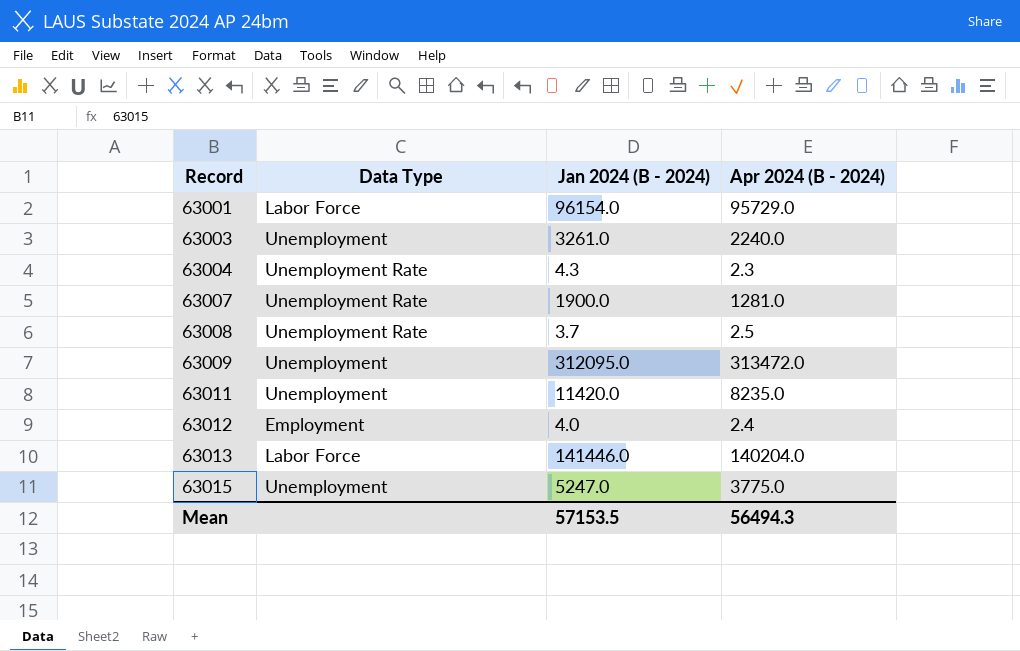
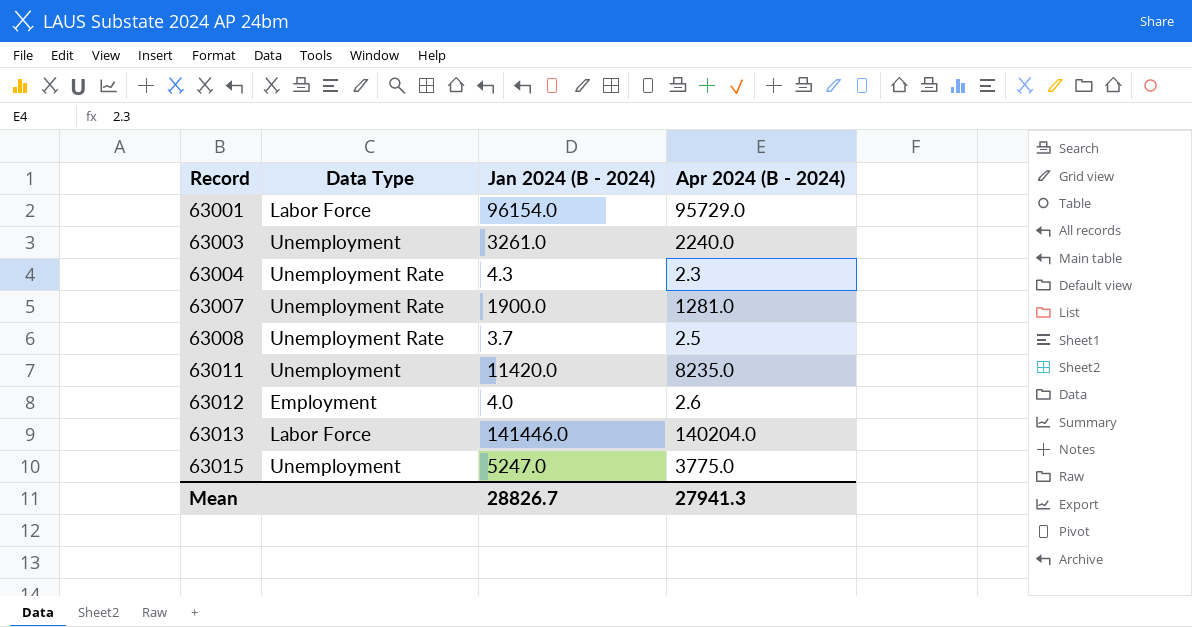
row 63009: Unemployment | 312095.0 | 313472.0 -> none
63012 | Apr 2024 (B - 2024): 2.4 -> 2.6
Mean | Jan 2024 (B - 2024): 57153.5 -> 28826.7
Mean | Apr 2024 (B - 2024): 56494.3 -> 27941.3

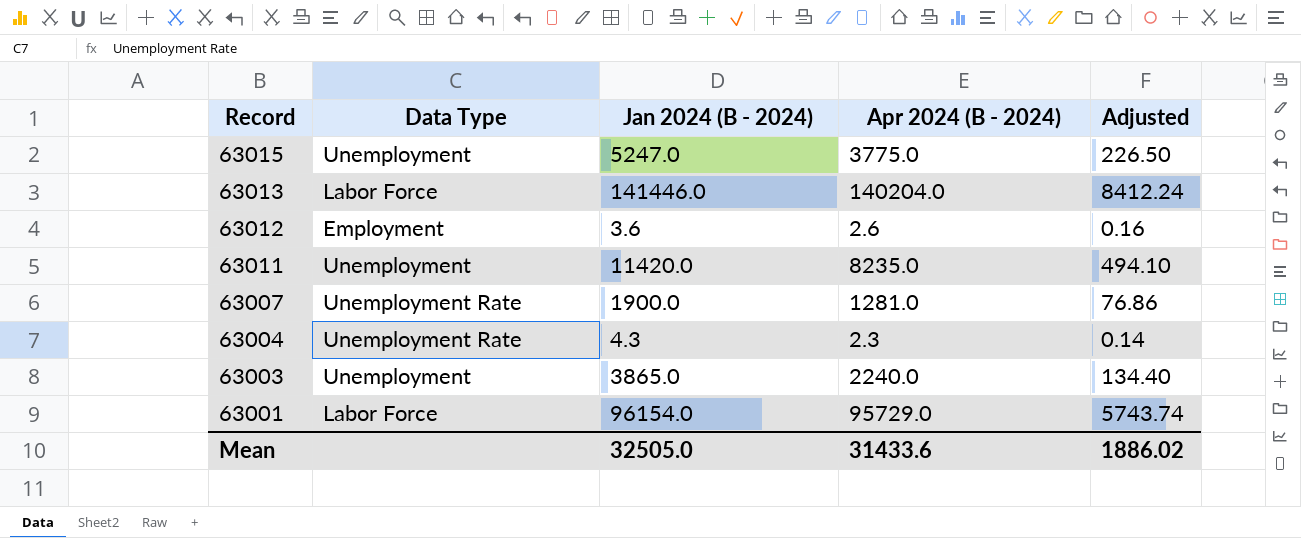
row order: Record ascending -> Record descending
column Adjusted | formula: none -> [Apr 2024 (B - 2024)] * 0.06
row 63008: Unemployment Rate | 3.7 | 2.5 -> none
63012 | Jan 2024 (B - 2024): 4.0 -> 3.6
63003 | Jan 2024 (B - 2024): 3261.0 -> 3865.0
Mean | Jan 2024 (B - 2024): 28826.7 -> 32505.0
Mean | Apr 2024 (B - 2024): 27941.3 -> 31433.6

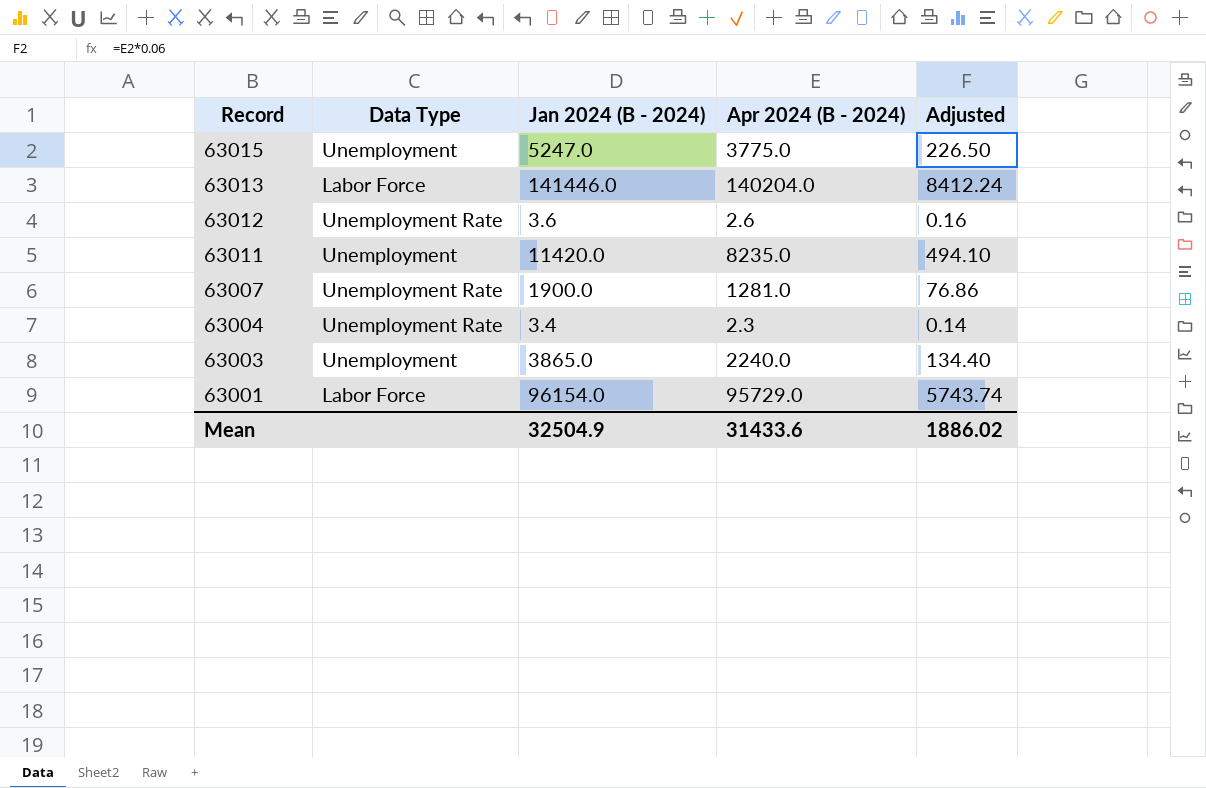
63012 | Data Type: Employment -> Unemployment Rate
63004 | Jan 2024 (B - 2024): 4.3 -> 3.4
Mean | Jan 2024 (B - 2024): 32505.0 -> 32504.9

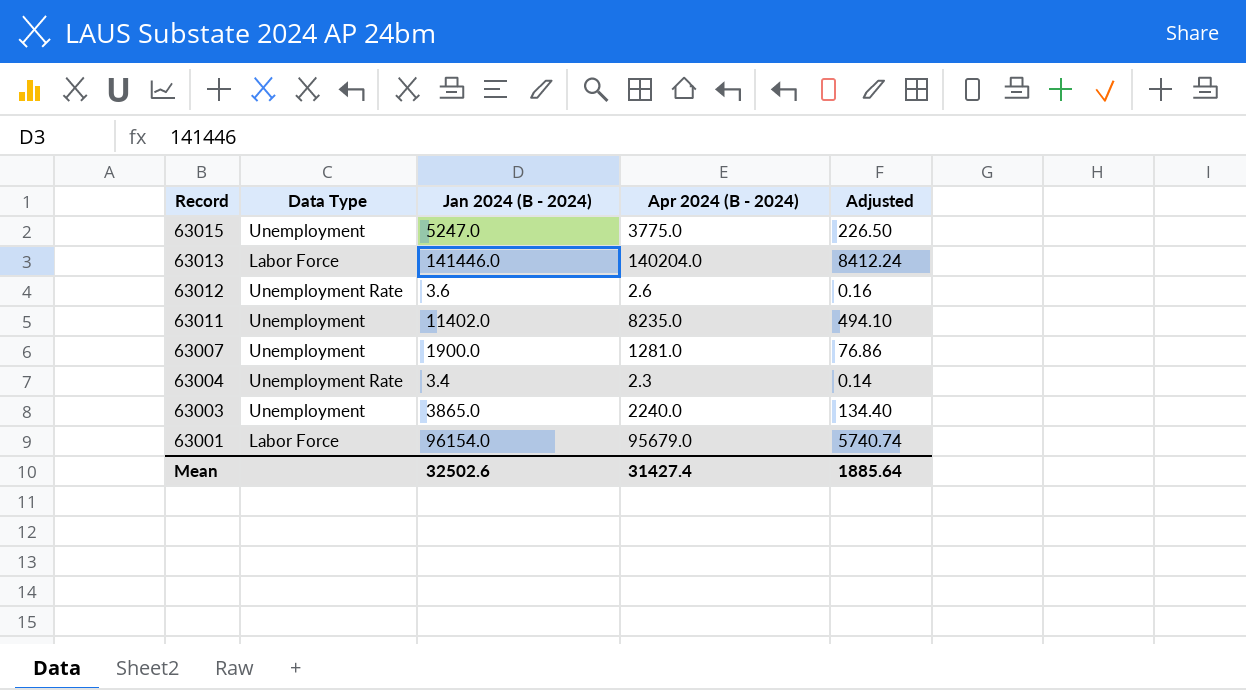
63011 | Jan 2024 (B - 2024): 11420.0 -> 11402.0
63007 | Data Type: Unemployment Rate -> Unemployment
63001 | Apr 2024 (B - 2024): 95729.0 -> 95679.0
63001 | Adjusted: 5743.74 -> 5740.74
Mean | Jan 2024 (B - 2024): 32504.9 -> 32502.6
Mean | Apr 2024 (B - 2024): 31433.6 -> 31427.4
Mean | Adjusted: 1886.02 -> 1885.64

